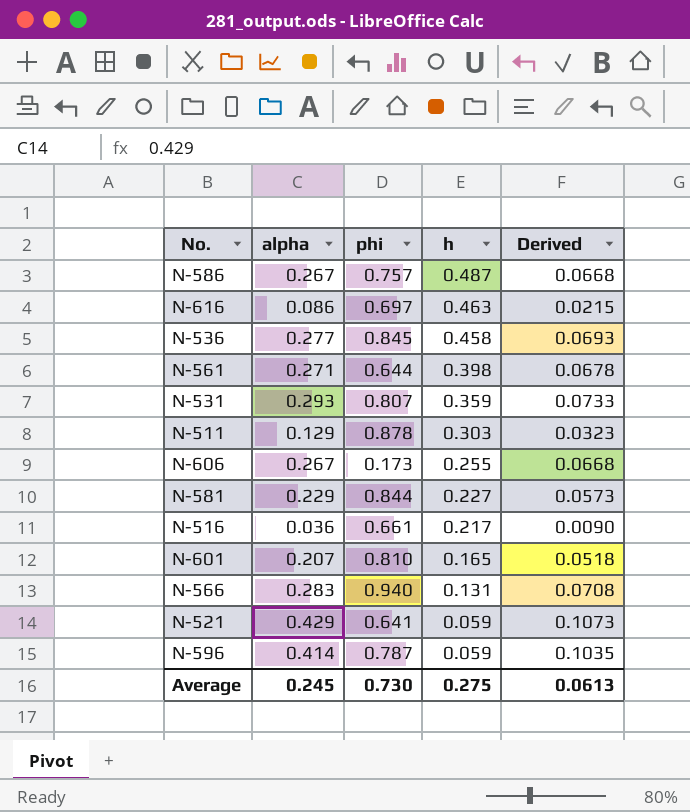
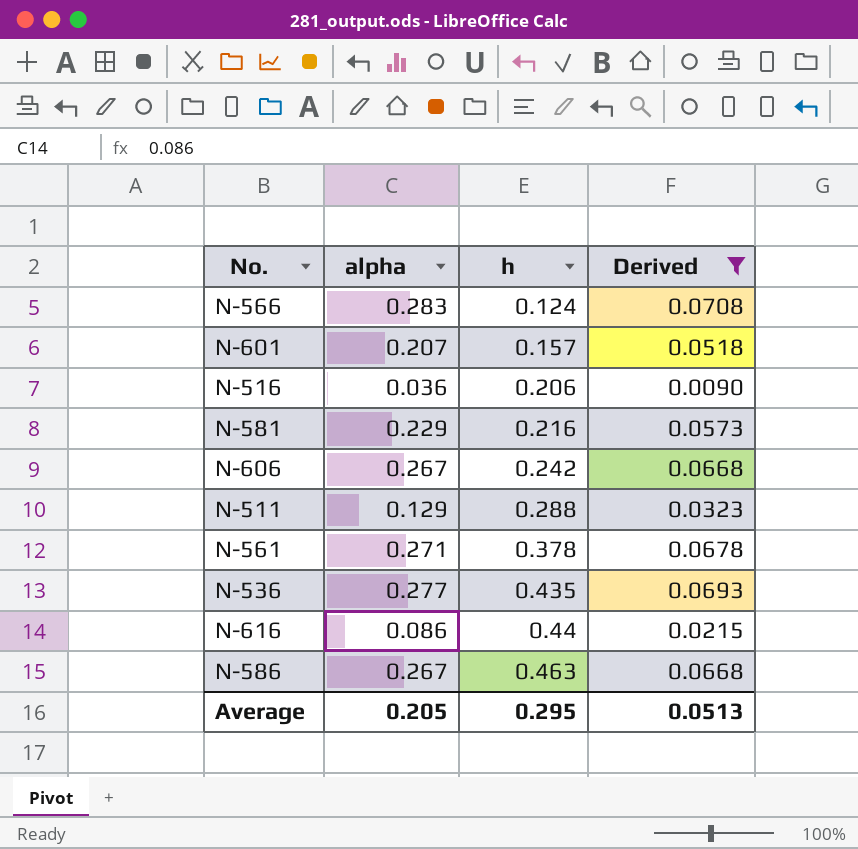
filter: none -> Derived <= 0.0708
row order: h descending -> h ascending
column phi | position: 3 -> none
N-566 | h: 0.131 -> 0.124
N-601 | h: 0.165 -> 0.157
N-516 | h: 0.217 -> 0.206
N-581 | h: 0.227 -> 0.216
N-606 | h: 0.255 -> 0.242
N-511 | h: 0.303 -> 0.288
N-561 | h: 0.398 -> 0.378
N-536 | h: 0.458 -> 0.435
N-616 | h: 0.463 -> 0.44
N-586 | h: 0.487 -> 0.463
Average | alpha: 0.245 -> 0.205
Average | h: 0.275 -> 0.295
Average | Derived: 0.0613 -> 0.0513

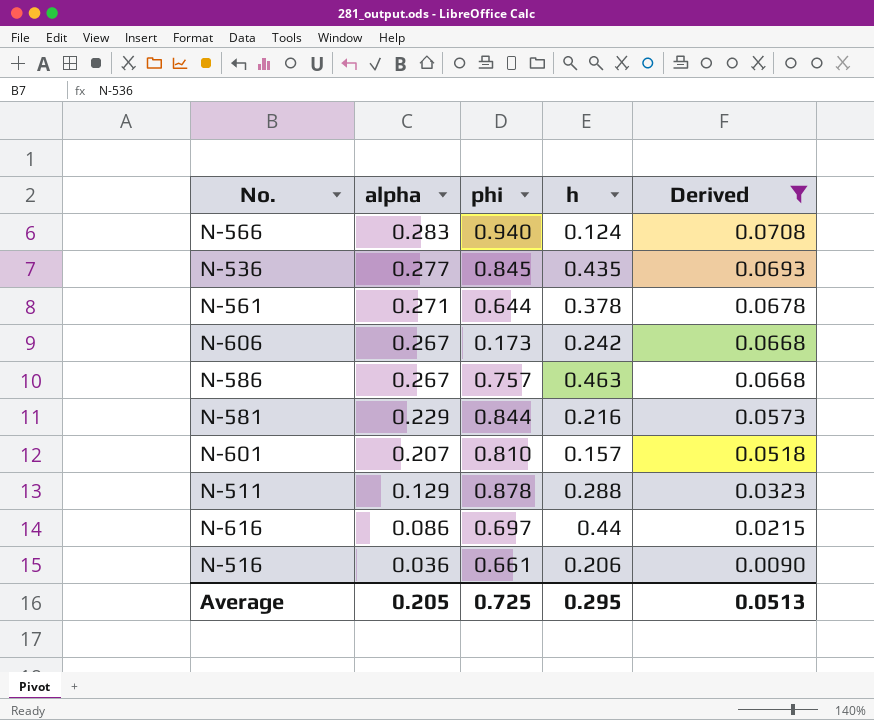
row order: h ascending -> alpha descending
column phi | position: none -> 3

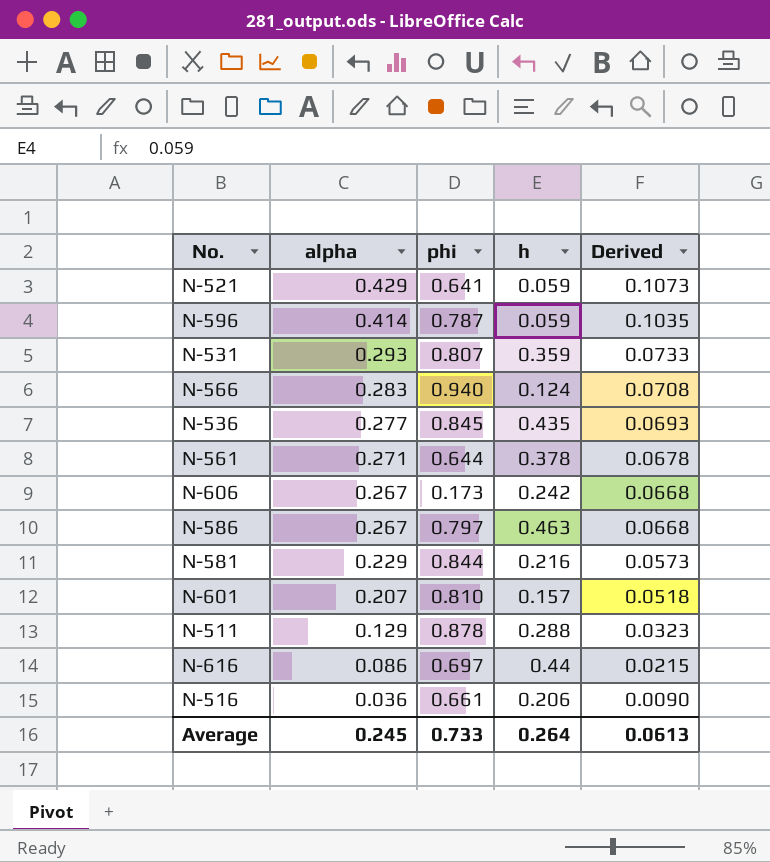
filter: Derived <= 0.0708 -> none
N-586 | phi: 0.757 -> 0.797
Average | alpha: 0.205 -> 0.245
Average | phi: 0.725 -> 0.733
Average | h: 0.295 -> 0.264
Average | Derived: 0.0513 -> 0.0613

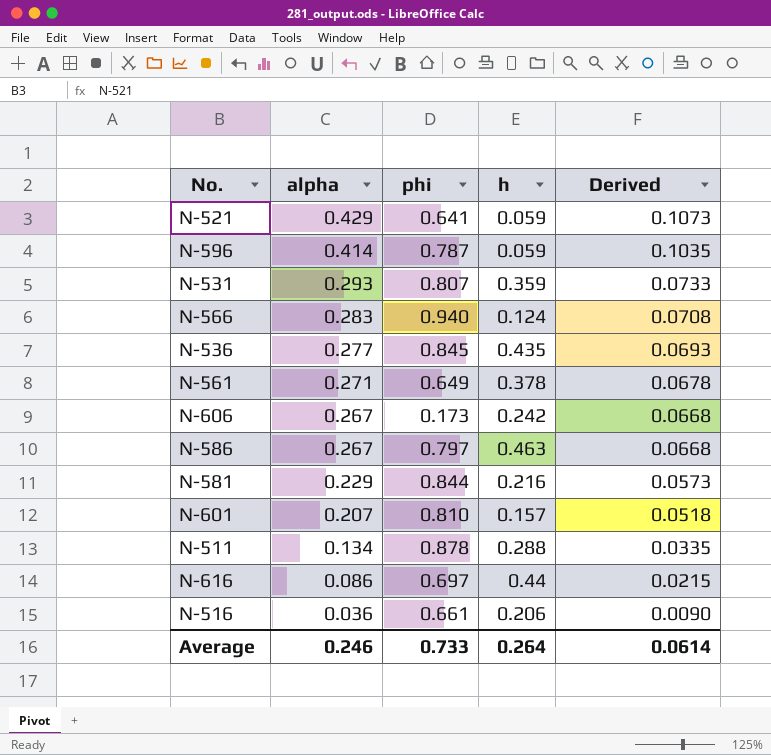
N-561 | phi: 0.644 -> 0.649
N-511 | alpha: 0.129 -> 0.134
N-511 | Derived: 0.0323 -> 0.0335
Average | alpha: 0.245 -> 0.246
Average | Derived: 0.0613 -> 0.0614

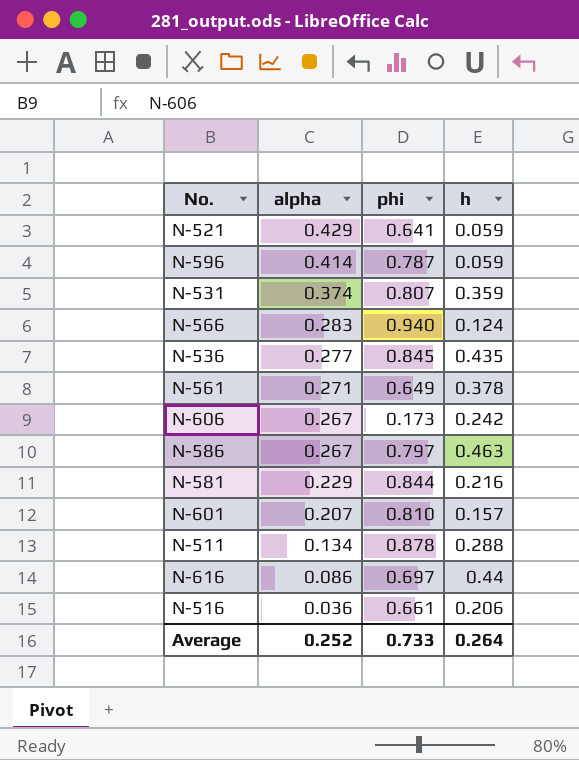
column Derived | formula: [alpha] * 0.25 -> none
N-531 | alpha: 0.293 -> 0.374
Average | alpha: 0.246 -> 0.252

